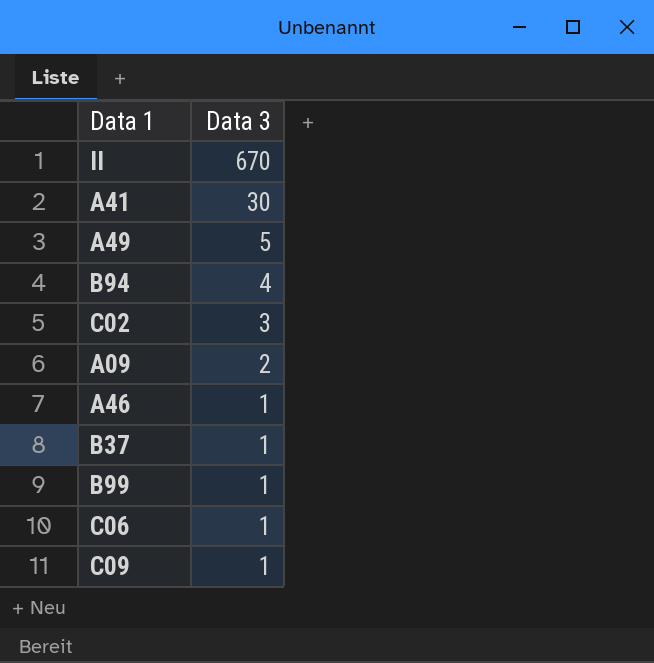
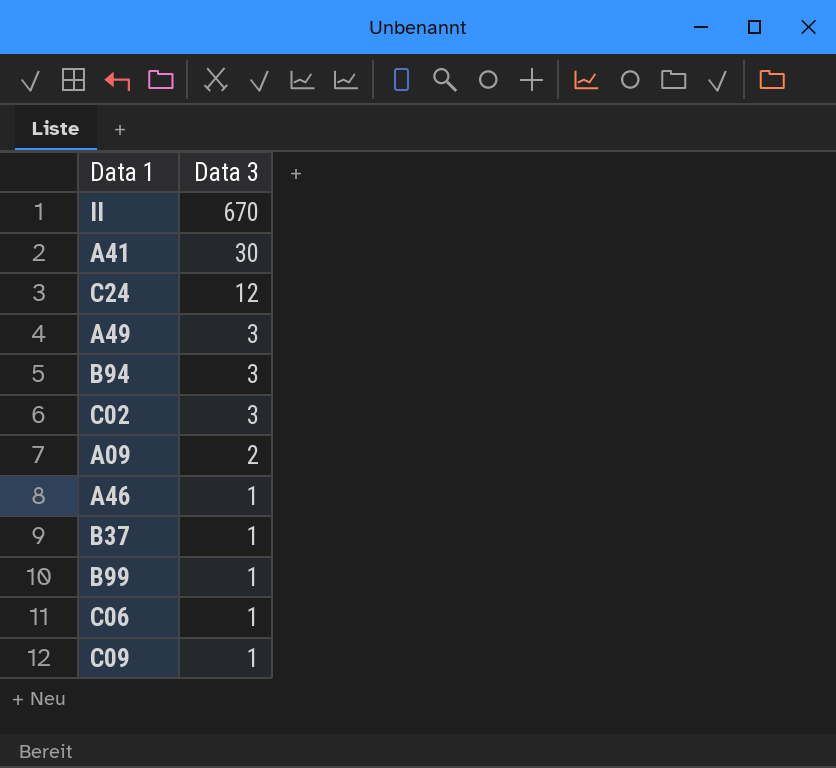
row C24: none -> 12
A49 | Data 3: 5 -> 3
B94 | Data 3: 4 -> 3

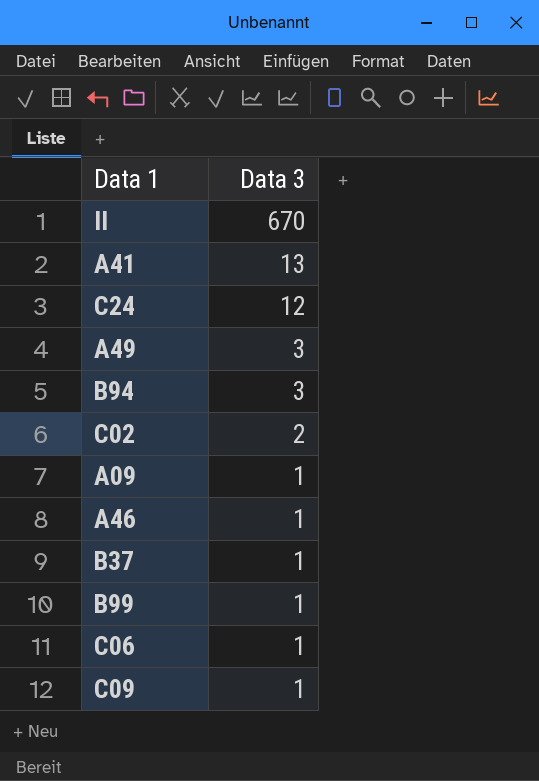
A41 | Data 3: 30 -> 13
C02 | Data 3: 3 -> 2
A09 | Data 3: 2 -> 1

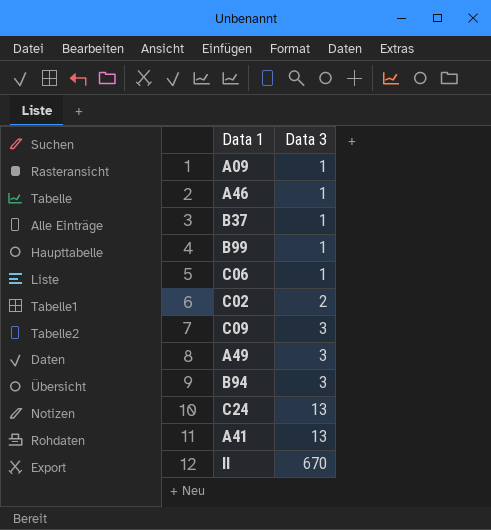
row order: Data 3 descending -> Data 3 ascending
C09 | Data 3: 1 -> 3
C24 | Data 3: 12 -> 13

